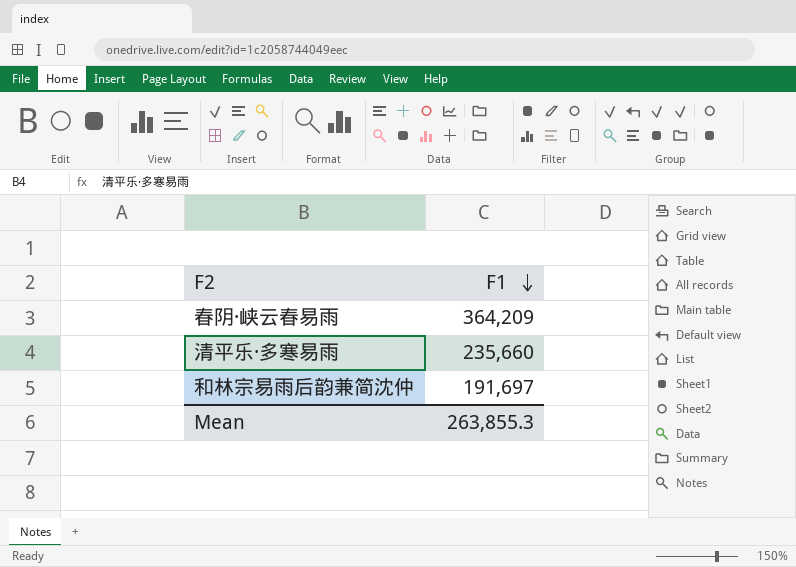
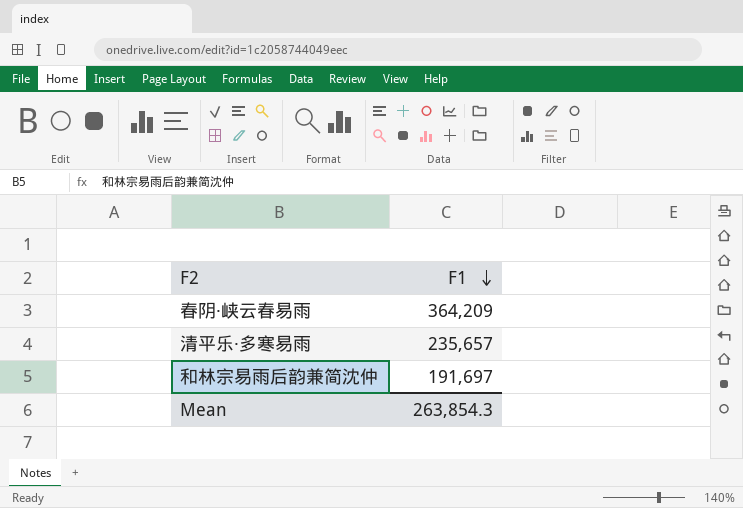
清平乐·多寒易雨 | F1: 235,660 -> 235,657
Mean | F1: 263,855.3 -> 263,854.3

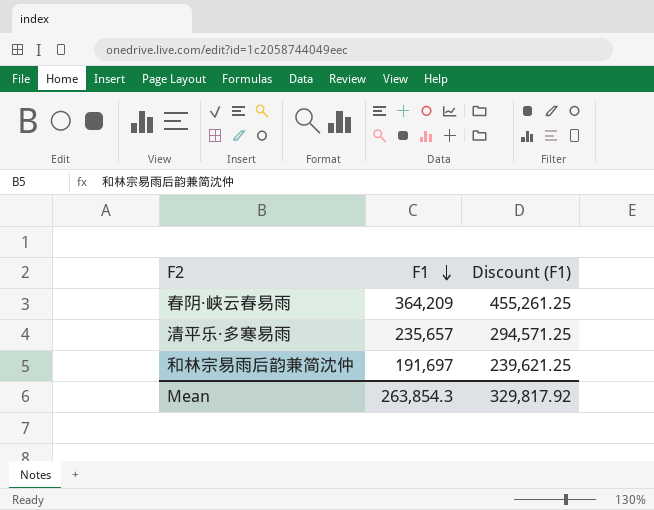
column Discount (F1) | formula: none -> [F1] * 1.25

